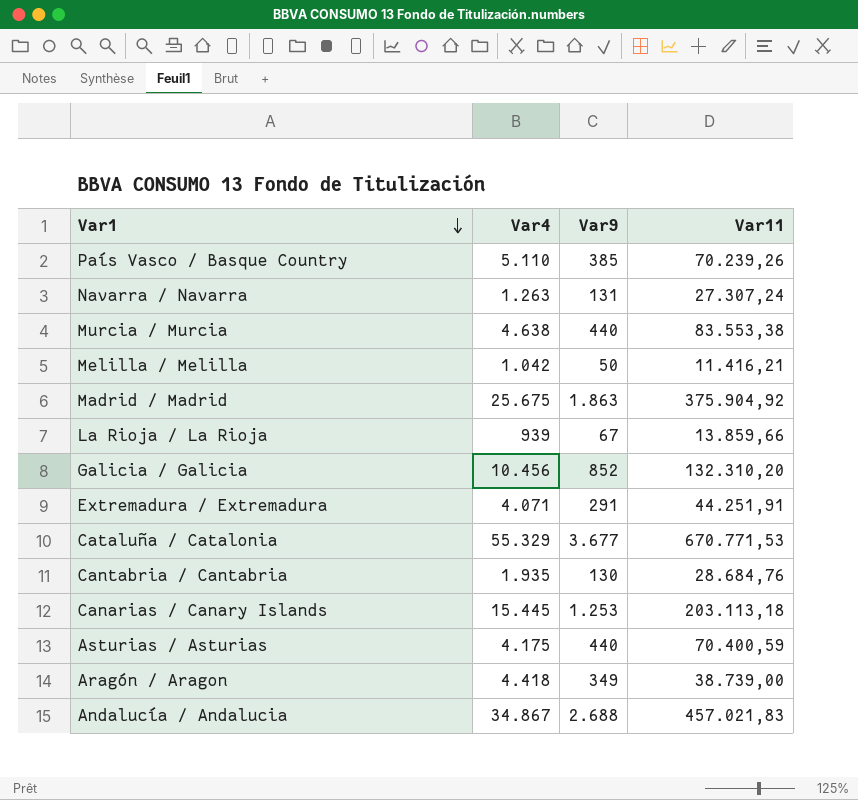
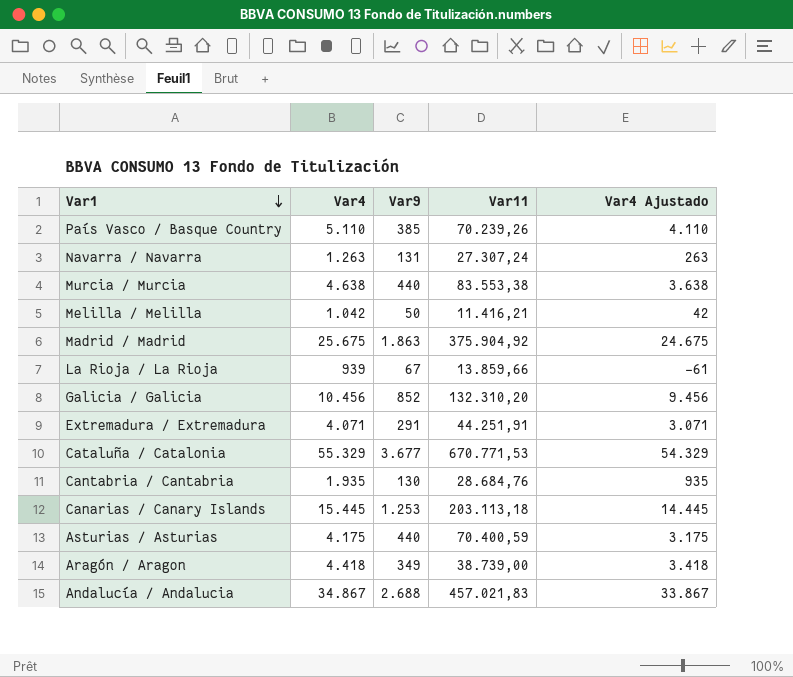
column Var4 Ajustado | formula: none -> [Var4] - 1000

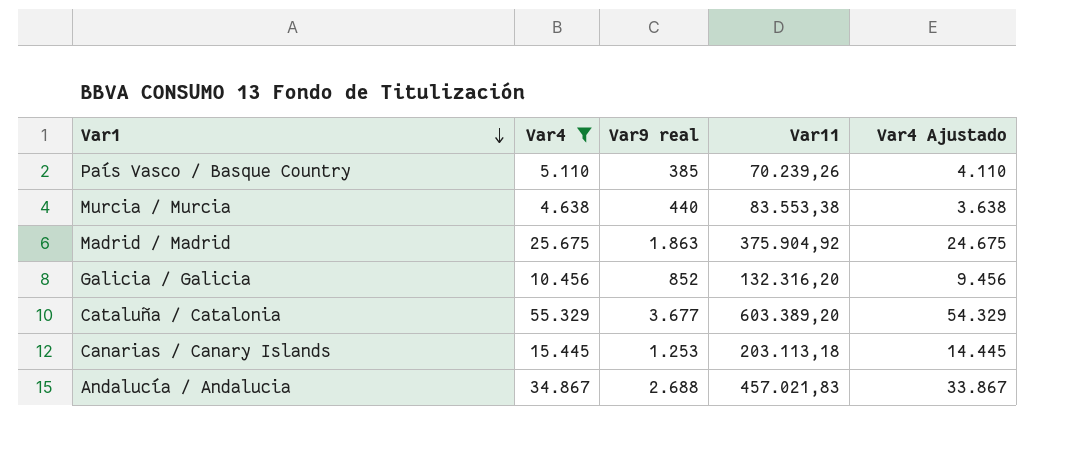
filter: none -> Var4 >= 4.638
column name: Var9 -> Var9 real
Galicia / Galicia | Var11: 132.310,20 -> 132.316,20
Cataluña / Catalonia | Var11: 670.771,53 -> 603.389,20

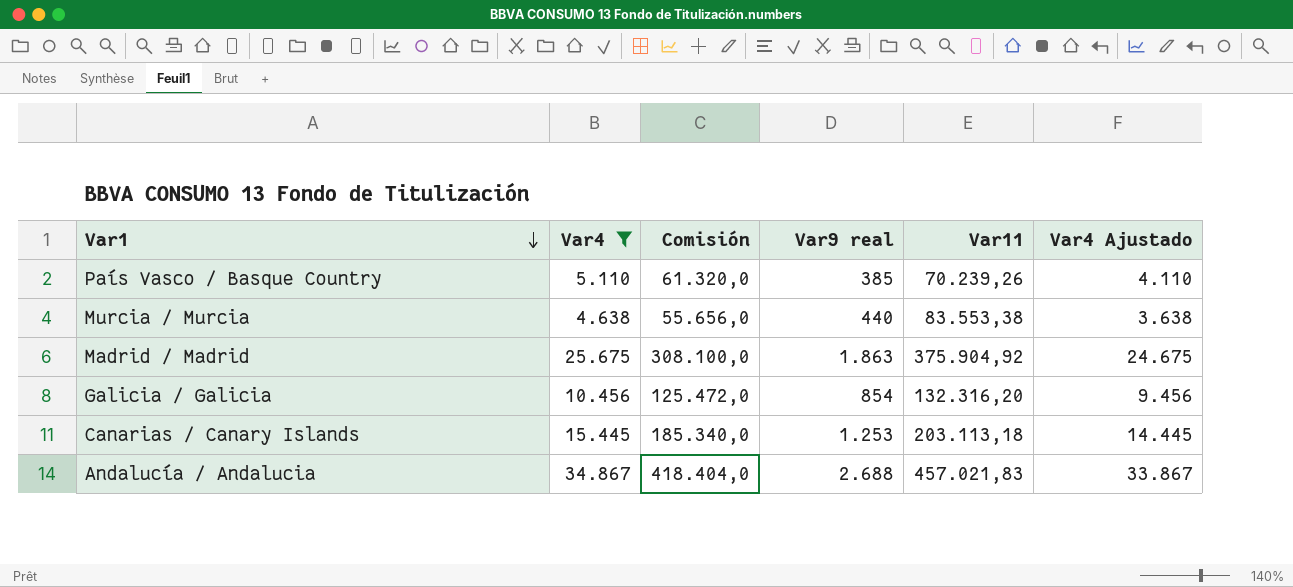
column Comisión | formula: none -> [Var4] * 12
row Cataluña / Catalonia: 55.329 | 3.677 | 603.389,20 | 54.329 -> none
Galicia / Galicia | Var9 real: 852 -> 854

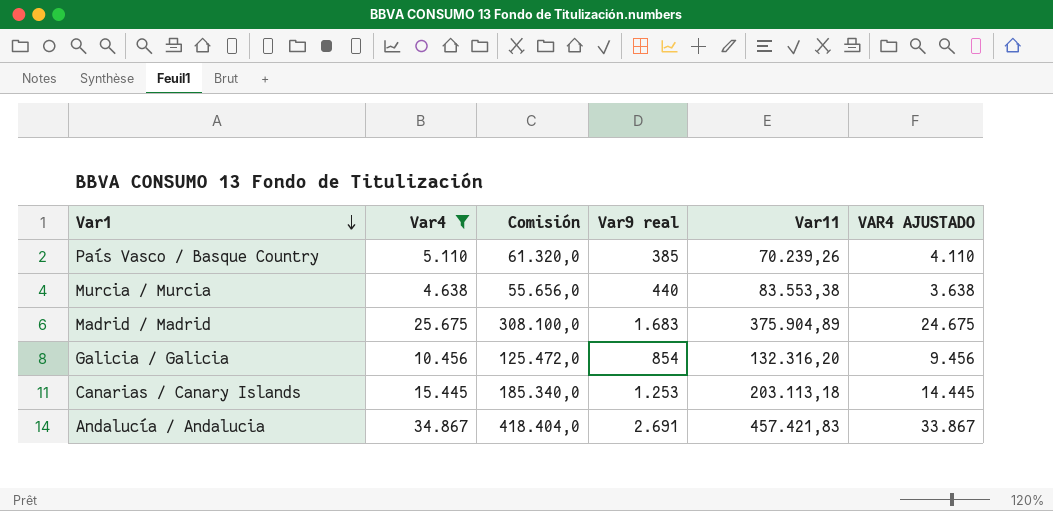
column name: Var4 Ajustado -> VAR4 AJUSTADO
Madrid / Madrid | Var9 real: 1.863 -> 1.683
Madrid / Madrid | Var11: 375.904,92 -> 375.904,89
Andalucía / Andalucia | Var9 real: 2.688 -> 2.691
Andalucía / Andalucia | Var11: 457.021,83 -> 457.421,83

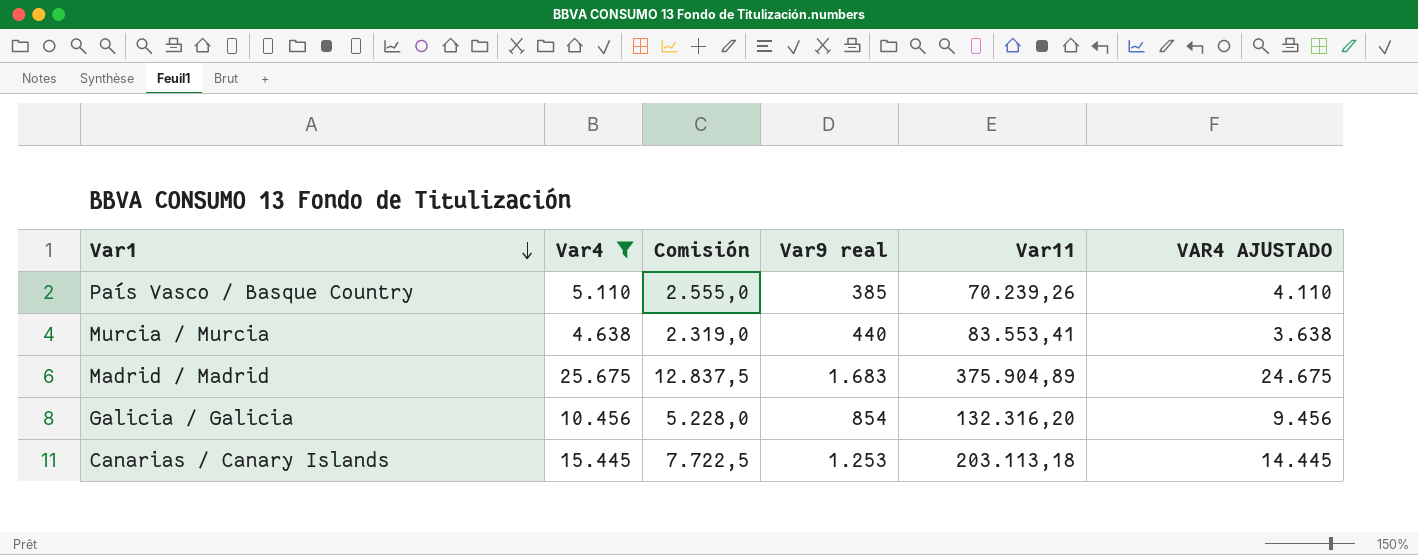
column Comisión | formula: [Var4] * 12 -> [Var4] * 0,5
row Andalucía / Andalucia: 34.867 | 418.404,0 | 2.691 | 457.421,83 | 33.867 -> none
Murcia / Murcia | Var11: 83.553,38 -> 83.553,41

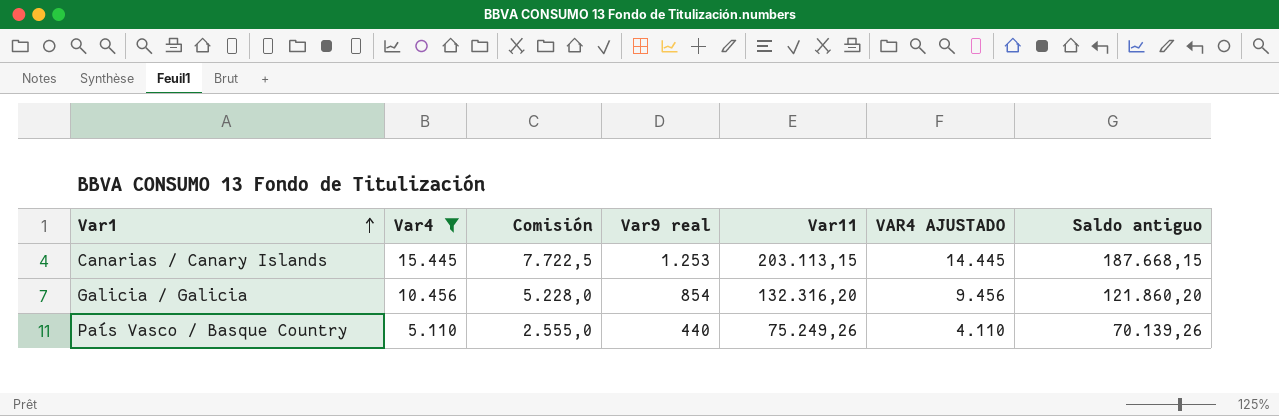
row order: Var1 descending -> Var1 ascending
column Saldo antiguo | formula: none -> [Var11] - [Var4]
row Murcia / Murcia: 4.638 | 2.319,0 | 440 | 83.553,41 | 3.638 -> none
row Madrid / Madrid: 25.675 | 12.837,5 | 1.683 | 375.904,89 | 24.675 -> none
Canarias / Canary Islands | Var11: 203.113,18 -> 203.113,15
País Vasco / Basque Country | Var9 real: 385 -> 440
País Vasco / Basque Country | Var11: 70.239,26 -> 75.249,26

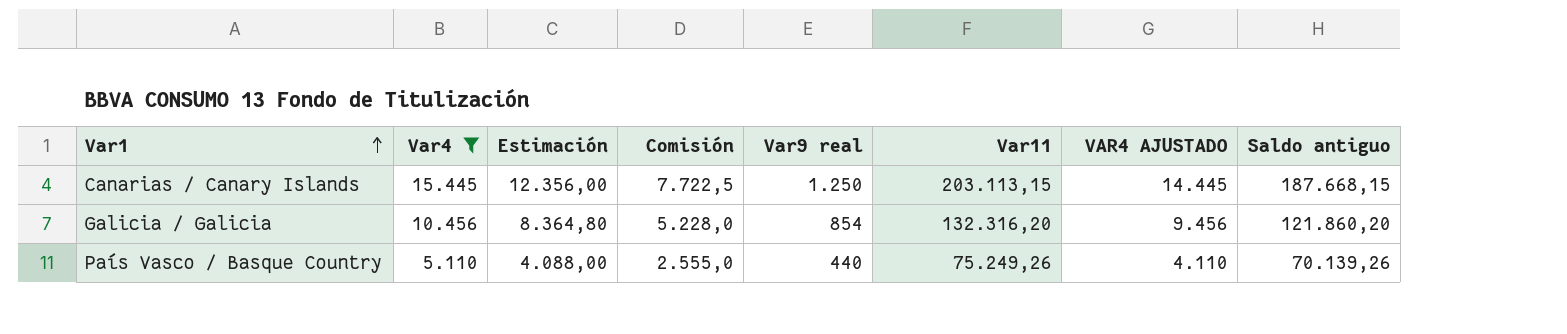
column Estimación | formula: none -> [Var4] * 0,8
Canarias / Canary Islands | Var9 real: 1.253 -> 1.250

